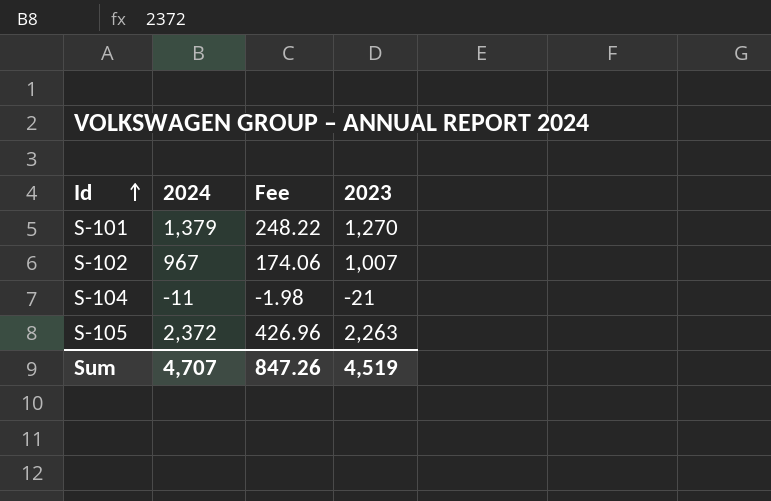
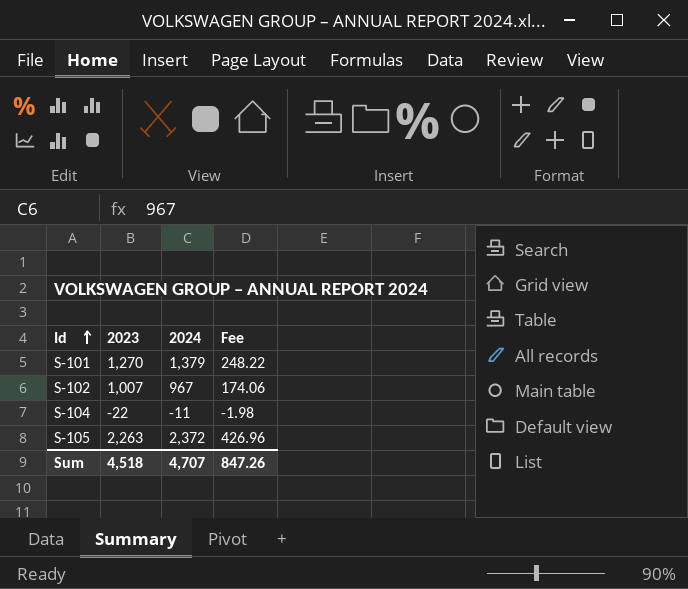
column 2023 | position: 4 -> 2
S-104 | 2023: -21 -> -22
Sum | 2023: 4,519 -> 4,518

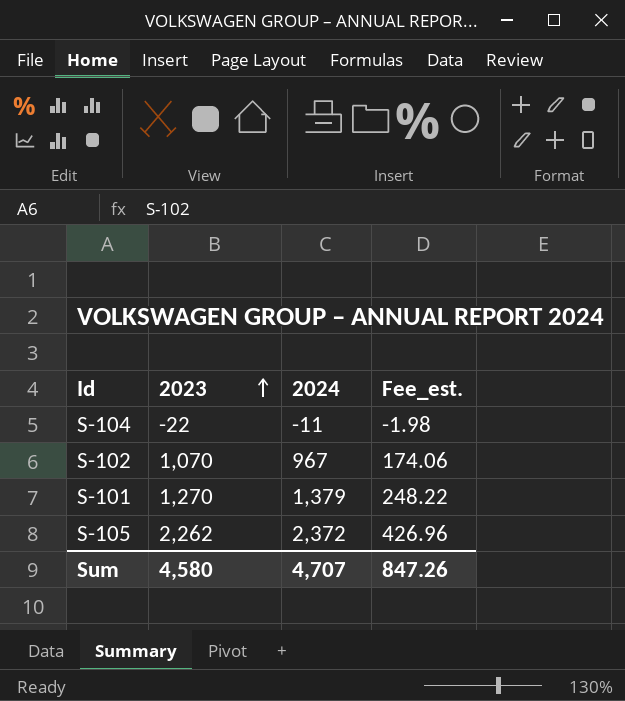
row order: Id ascending -> 2023 ascending
column name: Fee -> Fee_est.
S-102 | 2023: 1,007 -> 1,070
S-105 | 2023: 2,263 -> 2,262
Sum | 2023: 4,518 -> 4,580

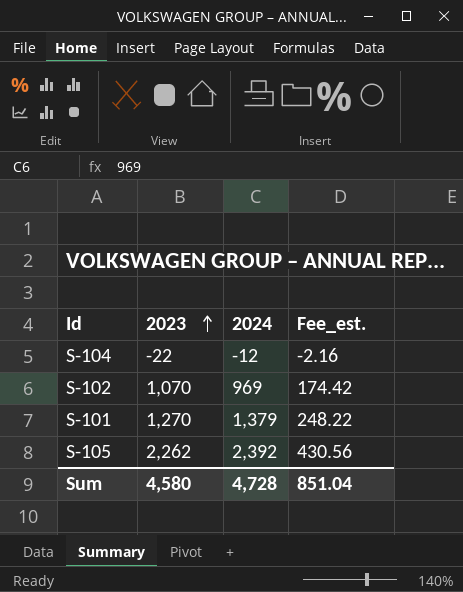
S-104 | 2024: -11 -> -12
S-104 | Fee_est.: -1.98 -> -2.16
S-102 | 2024: 967 -> 969
S-102 | Fee_est.: 174.06 -> 174.42
S-105 | 2024: 2,372 -> 2,392
S-105 | Fee_est.: 426.96 -> 430.56
Sum | 2024: 4,707 -> 4,728
Sum | Fee_est.: 847.26 -> 851.04

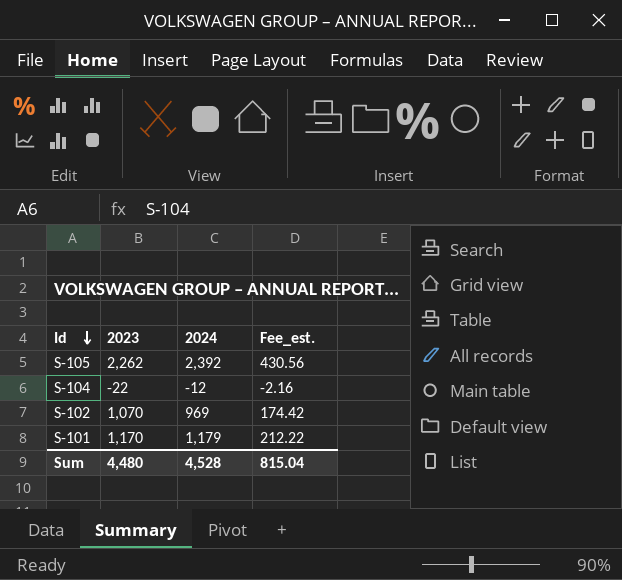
row order: 2023 ascending -> Id descending
S-101 | 2023: 1,270 -> 1,170
S-101 | 2024: 1,379 -> 1,179
S-101 | Fee_est.: 248.22 -> 212.22
Sum | 2023: 4,580 -> 4,480
Sum | 2024: 4,728 -> 4,528
Sum | Fee_est.: 851.04 -> 815.04

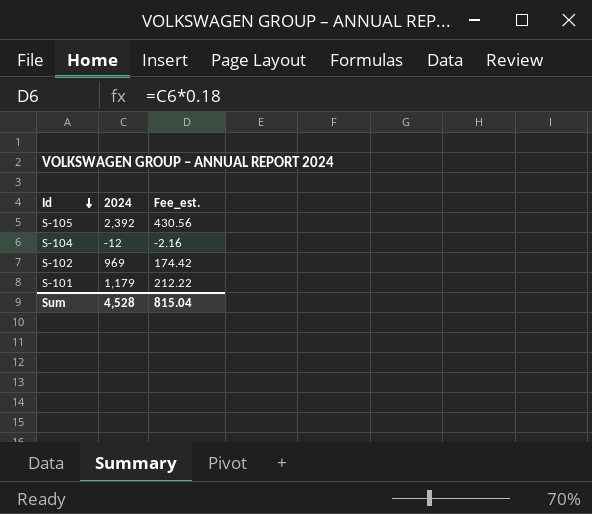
column 2023 | position: 2 -> none

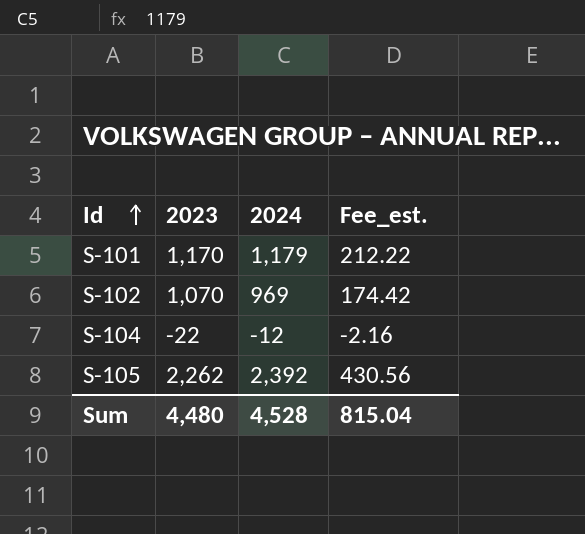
row order: Id descending -> Id ascending
column 2023 | position: none -> 2

